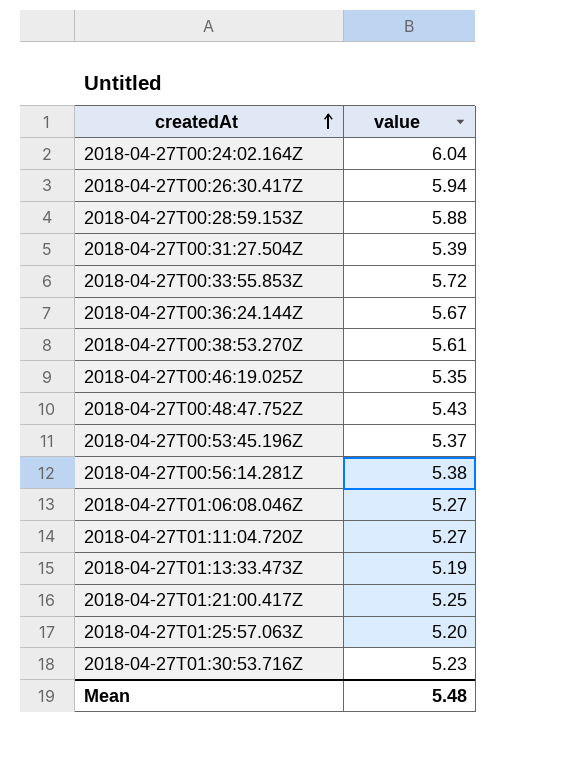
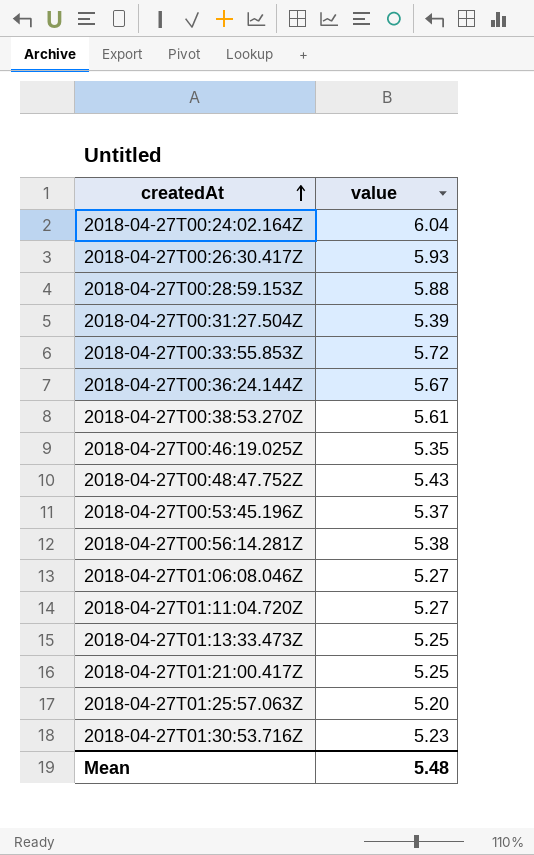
2018-04-27T00:26:30.417Z | value: 5.94 -> 5.93
2018-04-27T01:13:33.473Z | value: 5.19 -> 5.25

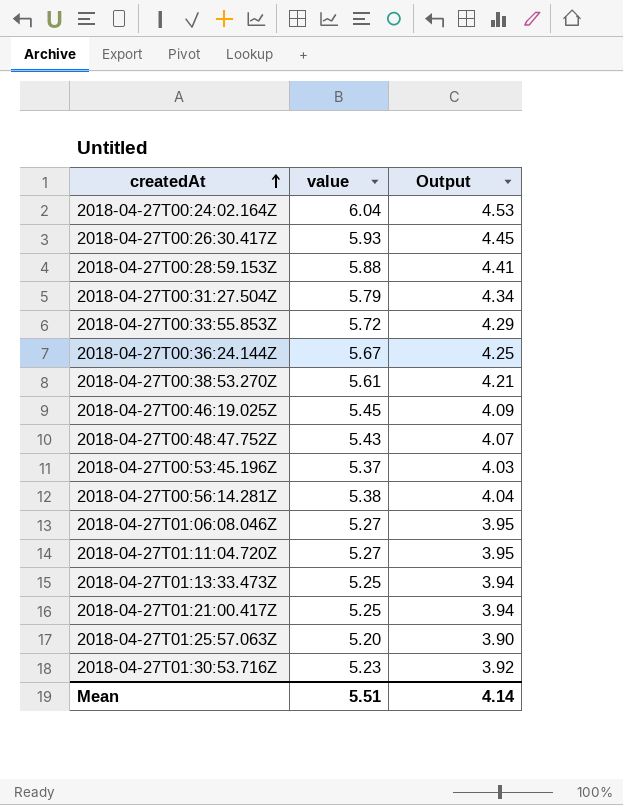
column Output | formula: none -> [value] * 0.75
2018-04-27T00:31:27.504Z | value: 5.39 -> 5.79
2018-04-27T00:46:19.025Z | value: 5.35 -> 5.45
Mean | value: 5.48 -> 5.51

